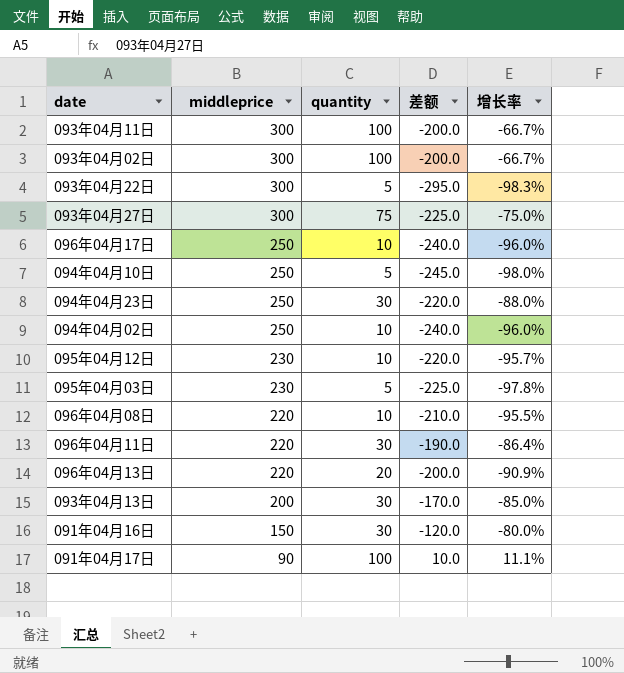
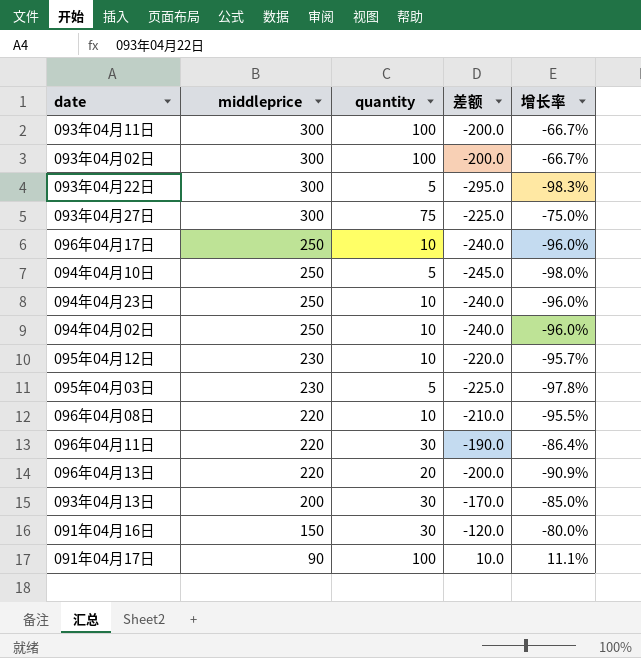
094年04月23日 | quantity: 30 -> 10
094年04月23日 | 差额: -220.0 -> -240.0
094年04月23日 | 增长率: -88.0% -> -96.0%

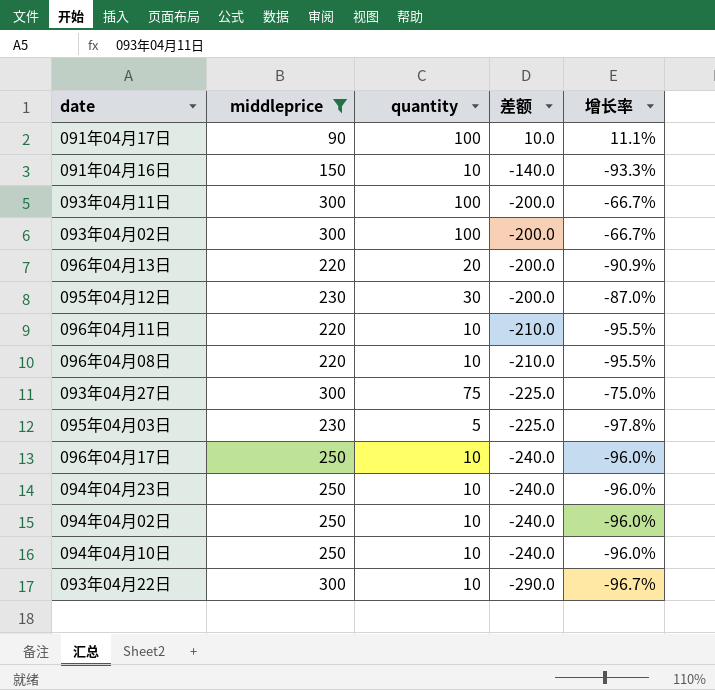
filter: none -> middleprice != 200
row order: middleprice descending -> 差额 descending
091年04月16日 | quantity: 30 -> 10
091年04月16日 | 差额: -120.0 -> -140.0
091年04月16日 | 增长率: -80.0% -> -93.3%
095年04月12日 | quantity: 10 -> 30
095年04月12日 | 差额: -220.0 -> -200.0
095年04月12日 | 增长率: -95.7% -> -87.0%
096年04月11日 | quantity: 30 -> 10
096年04月11日 | 差额: -190.0 -> -210.0
096年04月11日 | 增长率: -86.4% -> -95.5%
094年04月10日 | quantity: 5 -> 10
094年04月10日 | 差额: -245.0 -> -240.0
094年04月10日 | 增长率: -98.0% -> -96.0%
093年04月22日 | quantity: 5 -> 10
093年04月22日 | 差额: -295.0 -> -290.0
093年04月22日 | 增长率: -98.3% -> -96.7%

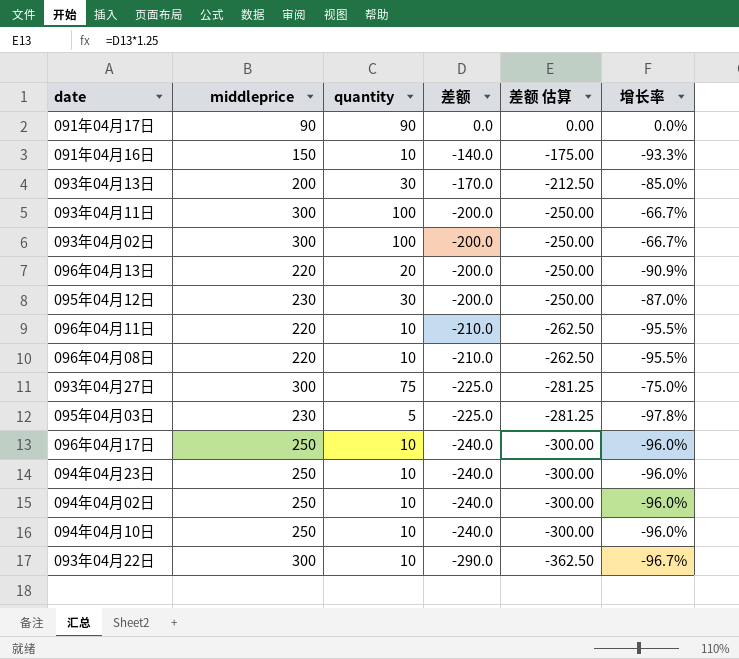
filter: middleprice != 200 -> none
column 差额 估算 | formula: none -> [差额] * 1.25
091年04月17日 | quantity: 100 -> 90
091年04月17日 | 差额: 10.0 -> 0.0
091年04月17日 | 增长率: 11.1% -> 0.0%

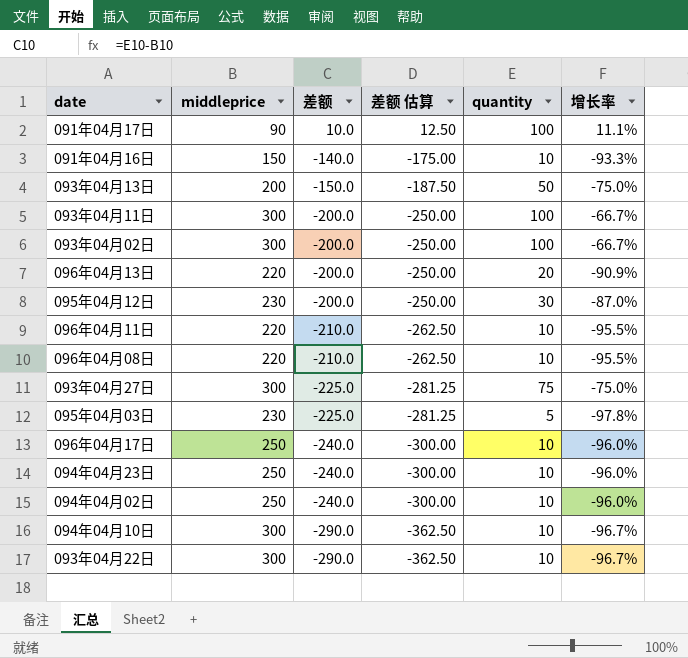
column quantity | position: 3 -> 5
091年04月17日 | 差额: 0.0 -> 10.0
091年04月17日 | 差额 估算: 0.00 -> 12.50
091年04月17日 | quantity: 90 -> 100
091年04月17日 | 增长率: 0.0% -> 11.1%
093年04月13日 | 差额: -170.0 -> -150.0
093年04月13日 | 差额 估算: -212.50 -> -187.50
093年04月13日 | quantity: 30 -> 50
093年04月13日 | 增长率: -85.0% -> -75.0%
094年04月10日 | middleprice: 250 -> 300
094年04月10日 | 差额: -240.0 -> -290.0
094年04月10日 | 差额 估算: -300.00 -> -362.50
094年04月10日 | 增长率: -96.0% -> -96.7%

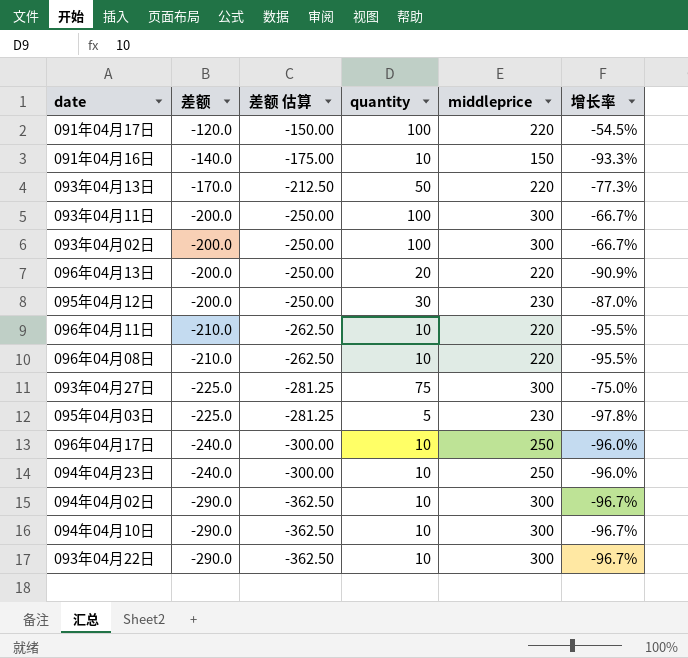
column middleprice | position: 2 -> 5
091年04月17日 | 差额: 10.0 -> -120.0
091年04月17日 | 差额 估算: 12.50 -> -150.00
091年04月17日 | middleprice: 90 -> 220
091年04月17日 | 增长率: 11.1% -> -54.5%
093年04月13日 | 差额: -150.0 -> -170.0
093年04月13日 | 差额 估算: -187.50 -> -212.50
093年04月13日 | middleprice: 200 -> 220
093年04月13日 | 增长率: -75.0% -> -77.3%
094年04月02日 | 差额: -240.0 -> -290.0
094年04月02日 | 差额 估算: -300.00 -> -362.50
094年04月02日 | middleprice: 250 -> 300
094年04月02日 | 增长率: -96.0% -> -96.7%

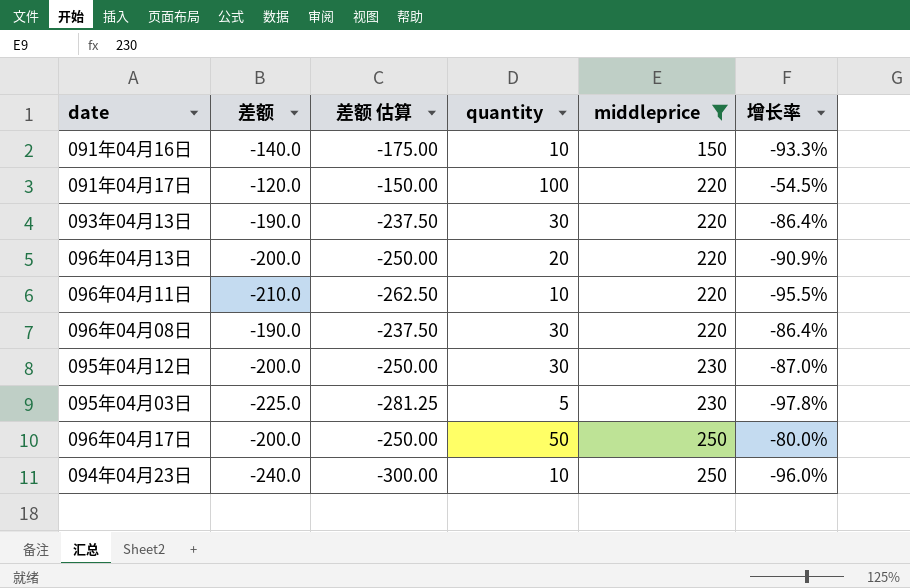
filter: none -> middleprice != 300
row order: 差额 descending -> middleprice ascending
093年04月13日 | 差额: -170.0 -> -190.0
093年04月13日 | 差额 估算: -212.50 -> -237.50
093年04月13日 | quantity: 50 -> 30
093年04月13日 | 增长率: -77.3% -> -86.4%
096年04月08日 | 差额: -210.0 -> -190.0
096年04月08日 | 差额 估算: -262.50 -> -237.50
096年04月08日 | quantity: 10 -> 30
096年04月08日 | 增长率: -95.5% -> -86.4%
096年04月17日 | 差额: -240.0 -> -200.0
096年04月17日 | 差额 估算: -300.00 -> -250.00
096年04月17日 | quantity: 10 -> 50
096年04月17日 | 增长率: -96.0% -> -80.0%

